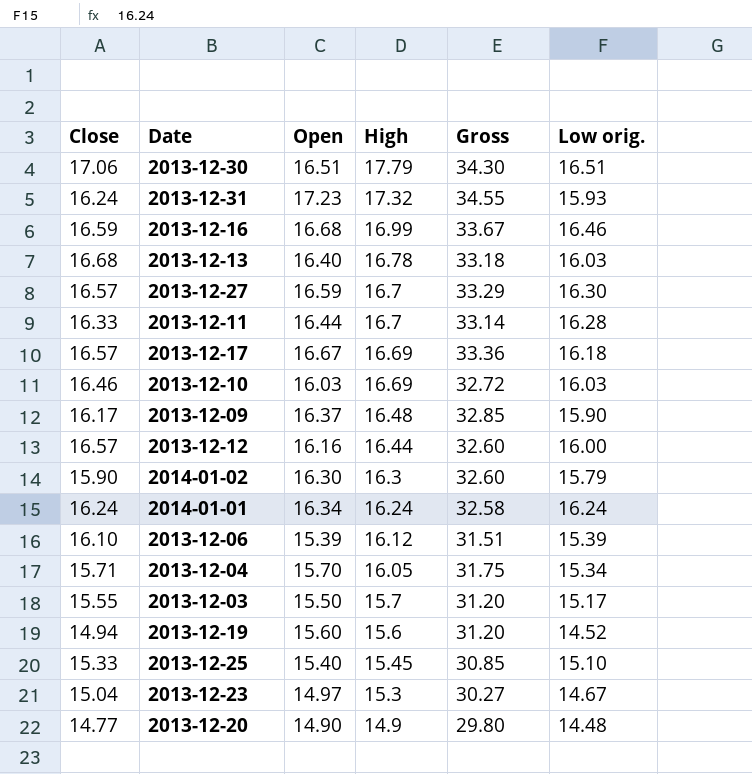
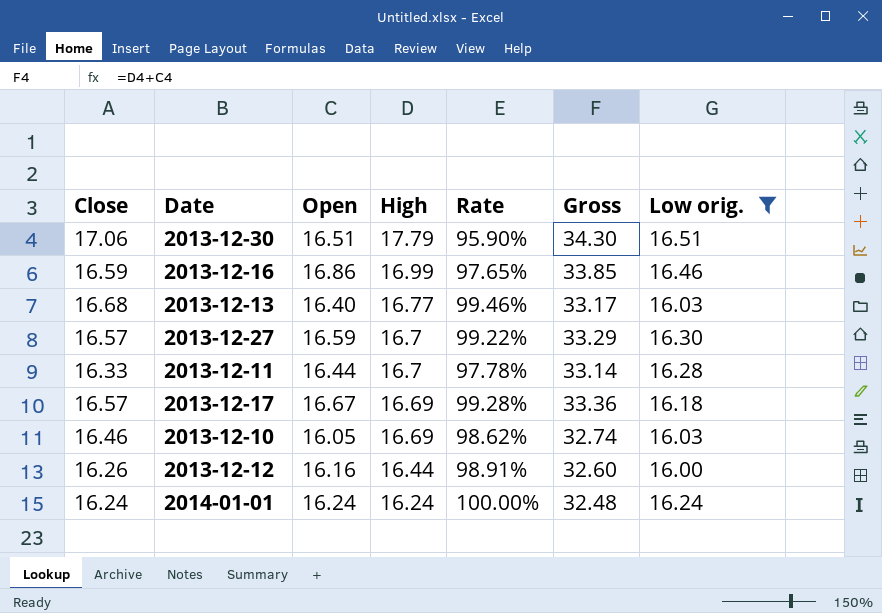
filter: none -> Low orig. >= 16.00
column Rate | formula: none -> [Close] / [High]
2013-12-16 | Open: 16.68 -> 16.86
2013-12-16 | Gross: 33.67 -> 33.85
2013-12-13 | High: 16.78 -> 16.77
2013-12-13 | Gross: 33.18 -> 33.17
2013-12-10 | Open: 16.03 -> 16.05
2013-12-10 | Gross: 32.72 -> 32.74
2013-12-12 | Close: 16.57 -> 16.26
2014-01-01 | Open: 16.34 -> 16.24
2014-01-01 | Gross: 32.58 -> 32.48

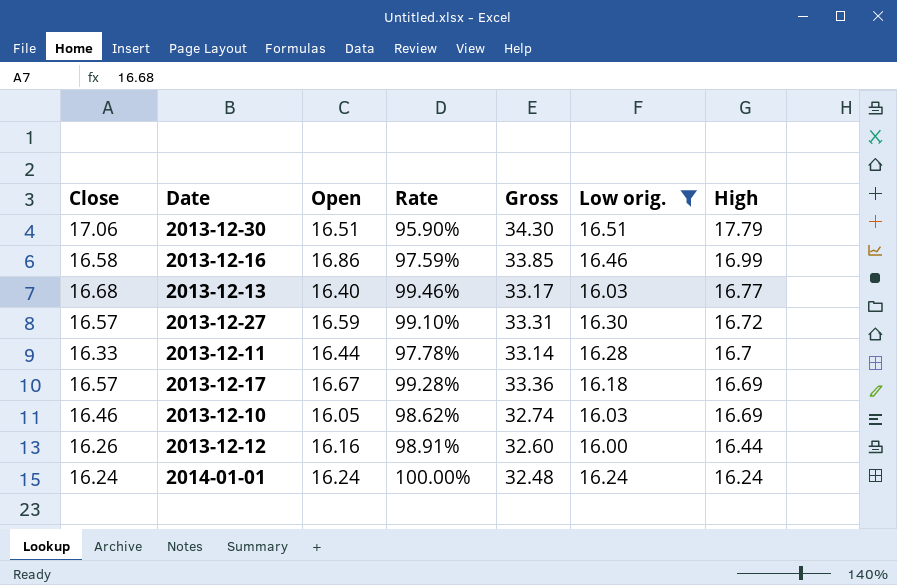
column High | position: 4 -> 7
2013-12-16 | Close: 16.59 -> 16.58
2013-12-16 | Rate: 97.65% -> 97.59%
2013-12-27 | Rate: 99.22% -> 99.10%
2013-12-27 | Gross: 33.29 -> 33.31
2013-12-27 | High: 16.7 -> 16.72

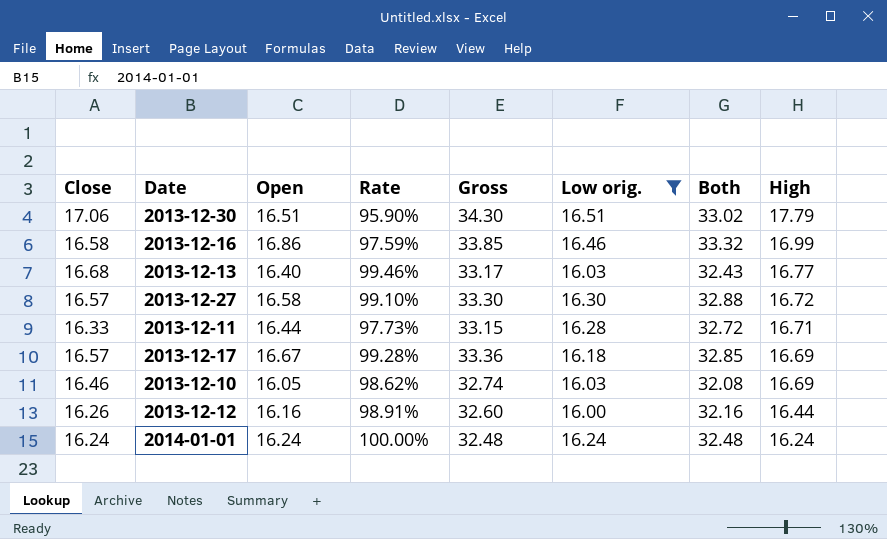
column Both | formula: none -> [Open] + [Low orig.]
2013-12-27 | Open: 16.59 -> 16.58
2013-12-27 | Gross: 33.31 -> 33.30
2013-12-11 | Rate: 97.78% -> 97.73%
2013-12-11 | Gross: 33.14 -> 33.15
2013-12-11 | High: 16.7 -> 16.71

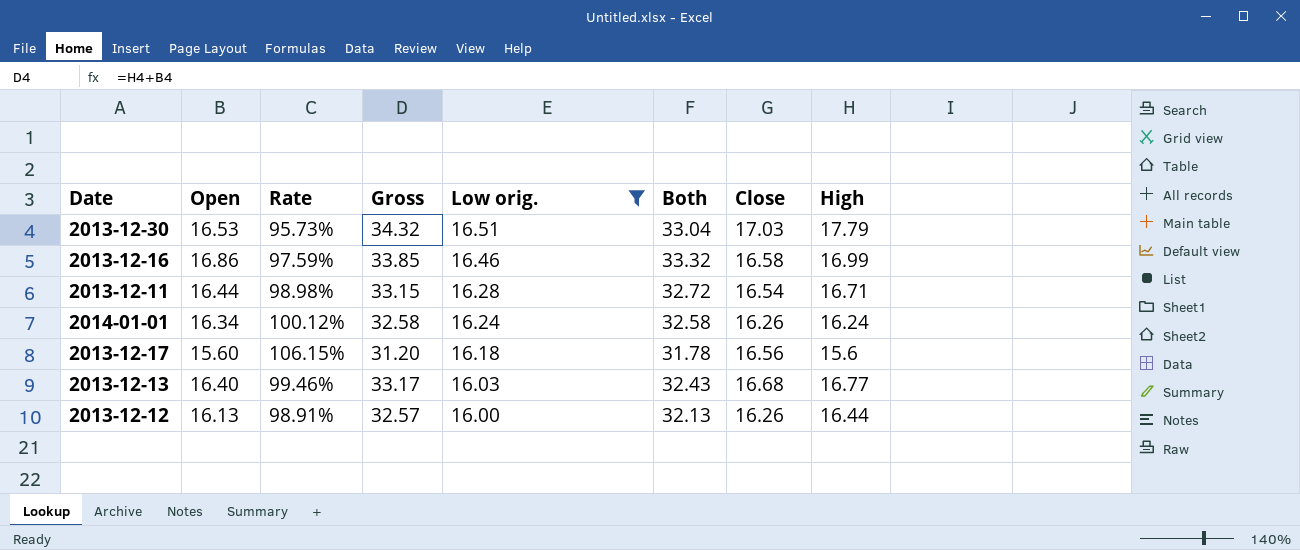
row order: High descending -> Low orig. descending
column Close | position: 1 -> 7
row 2013-12-27: 16.57 | 16.58 | 99.10% | 33.30 | 16.30 | 32.88 | 16.72 -> none
row 2013-12-10: 16.46 | 16.05 | 98.62% | 32.74 | 16.03 | 32.08 | 16.69 -> none
2013-12-30 | Open: 16.51 -> 16.53
2013-12-30 | Rate: 95.90% -> 95.73%
2013-12-30 | Gross: 34.30 -> 34.32
2013-12-30 | Both: 33.02 -> 33.04
2013-12-30 | Close: 17.06 -> 17.03
2013-12-11 | Rate: 97.73% -> 98.98%
2013-12-11 | Close: 16.33 -> 16.54
2014-01-01 | Open: 16.24 -> 16.34
2014-01-01 | Rate: 100.00% -> 100.12%
2014-01-01 | Gross: 32.48 -> 32.58
2014-01-01 | Both: 32.48 -> 32.58
2014-01-01 | Close: 16.24 -> 16.26
2013-12-17 | Open: 16.67 -> 15.60
2013-12-17 | Rate: 99.28% -> 106.15%
2013-12-17 | Gross: 33.36 -> 31.20
2013-12-17 | Both: 32.85 -> 31.78
2013-12-17 | Close: 16.57 -> 16.56
2013-12-17 | High: 16.69 -> 15.6
2013-12-12 | Open: 16.16 -> 16.13
2013-12-12 | Gross: 32.60 -> 32.57
2013-12-12 | Both: 32.16 -> 32.13

